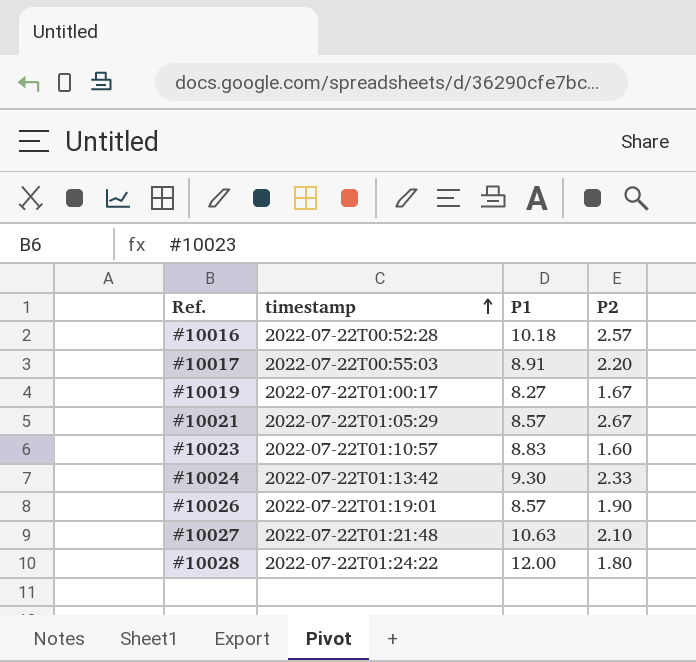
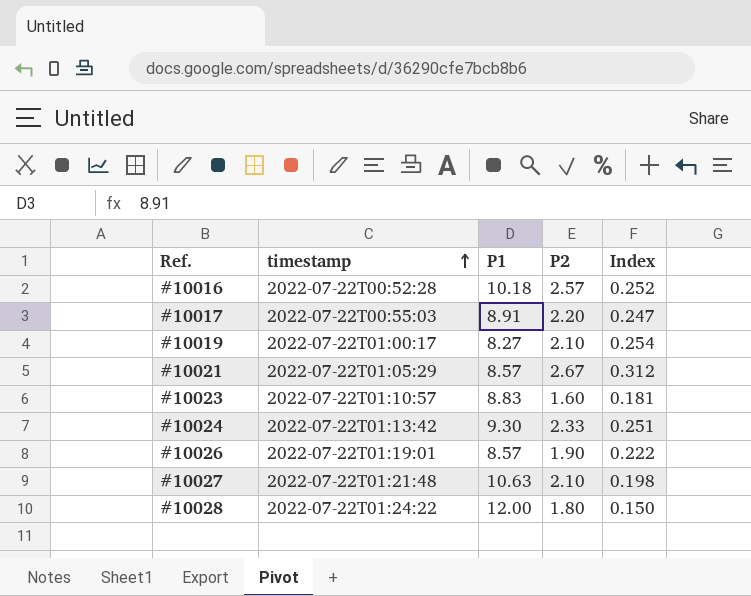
column Index | formula: none -> [P2] / [P1]
#10019 | P2: 1.67 -> 2.10

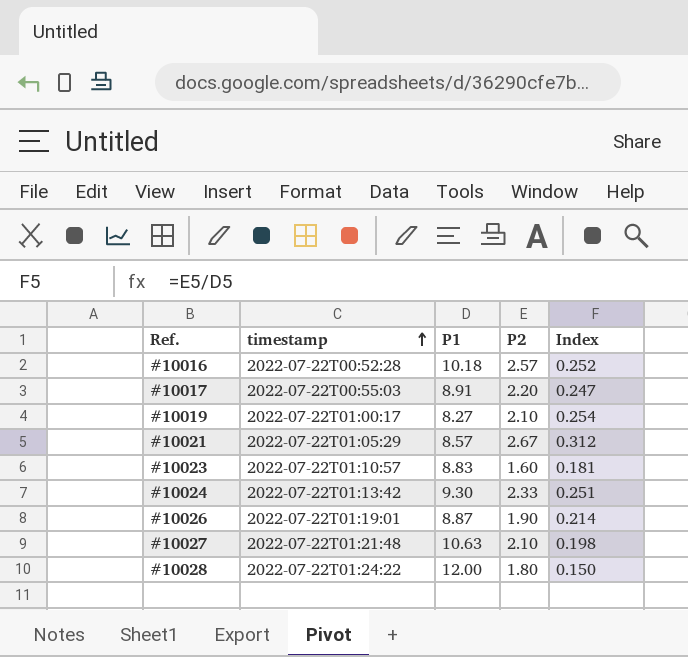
#10026 | P1: 8.57 -> 8.87
#10026 | Index: 0.222 -> 0.214

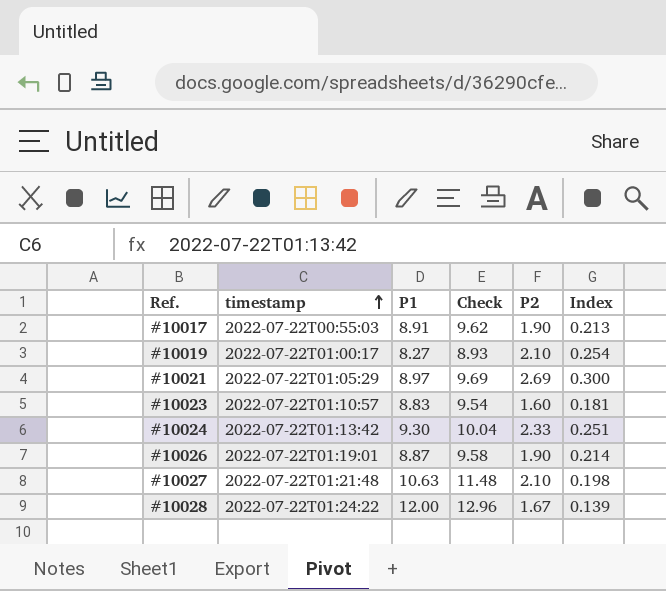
column Check | formula: none -> [P1] * 1.08
row #10016: 2022-07-22T00:52:28 | 10.18 | 2.57 | 0.252 -> none
#10017 | P2: 2.20 -> 1.90
#10017 | Index: 0.247 -> 0.213
#10021 | P1: 8.57 -> 8.97
#10021 | P2: 2.67 -> 2.69
#10021 | Index: 0.312 -> 0.300
#10028 | P2: 1.80 -> 1.67
#10028 | Index: 0.150 -> 0.139

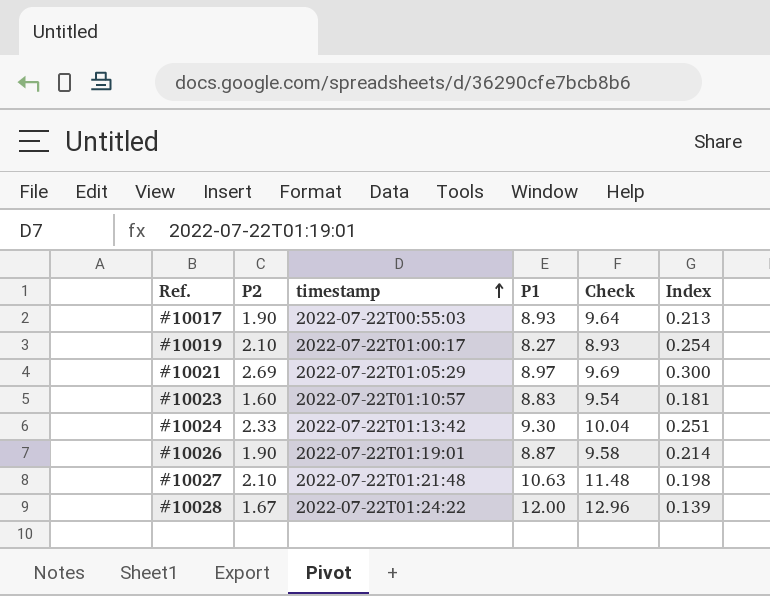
column P2 | position: 5 -> 2
#10017 | P1: 8.91 -> 8.93
#10017 | Check: 9.62 -> 9.64

